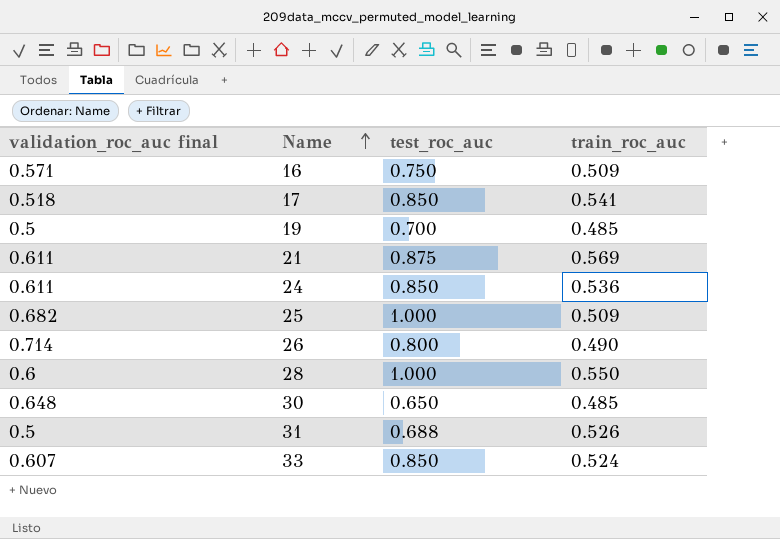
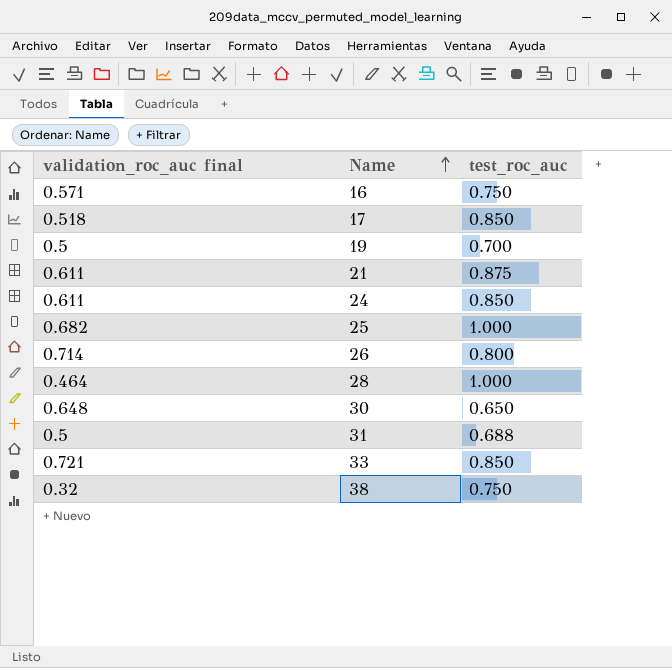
column train_roc_auc | position: 4 -> none
28 | validation_roc_auc final: 0.6 -> 0.464
33 | validation_roc_auc final: 0.607 -> 0.721
row 38: none -> 0.32 | 0.750

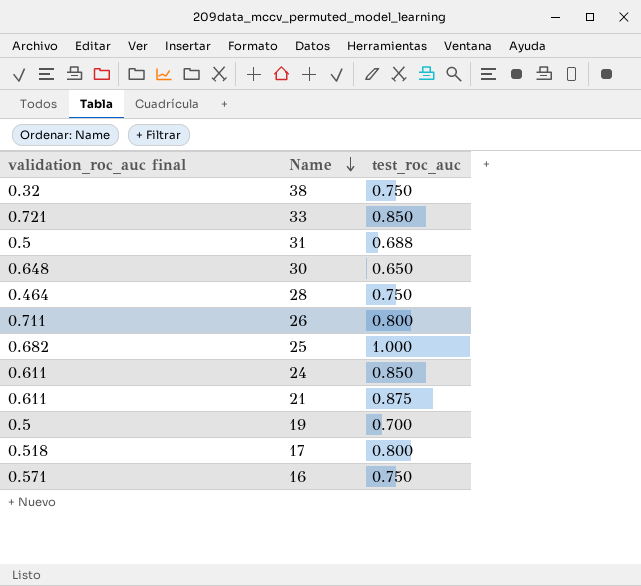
row order: Name ascending -> Name descending
28 | test_roc_auc: 1.000 -> 0.750
26 | validation_roc_auc final: 0.714 -> 0.711
17 | test_roc_auc: 0.850 -> 0.800

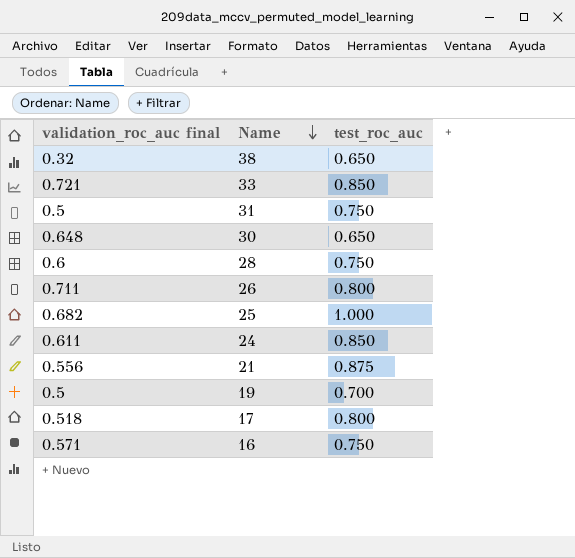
38 | test_roc_auc: 0.750 -> 0.650
31 | test_roc_auc: 0.688 -> 0.750
28 | validation_roc_auc final: 0.464 -> 0.6
21 | validation_roc_auc final: 0.611 -> 0.556

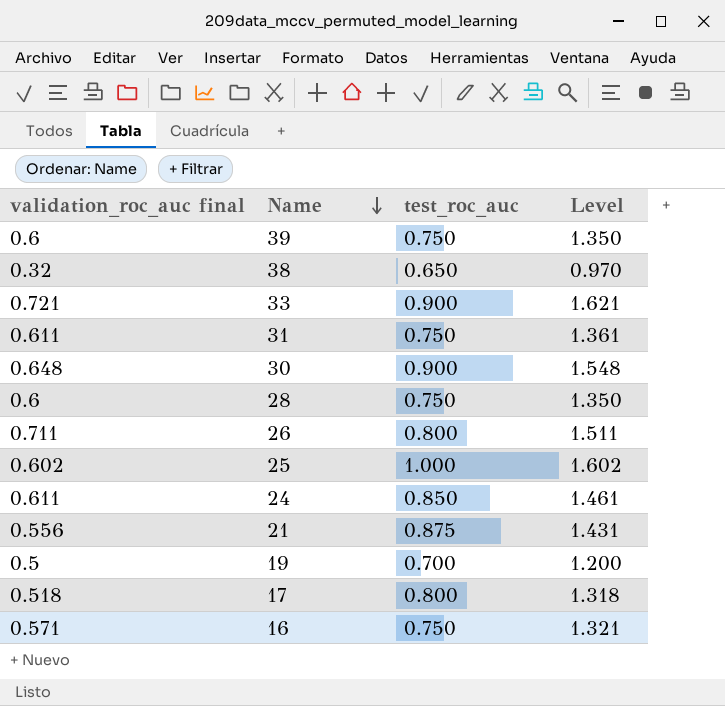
column Level | formula: none -> [validation_roc_auc final] + [test_roc_auc]
row 39: none -> 0.6 | 0.750 | 1.350
33 | test_roc_auc: 0.850 -> 0.900
31 | validation_roc_auc final: 0.5 -> 0.611
30 | test_roc_auc: 0.650 -> 0.900
25 | validation_roc_auc final: 0.682 -> 0.602

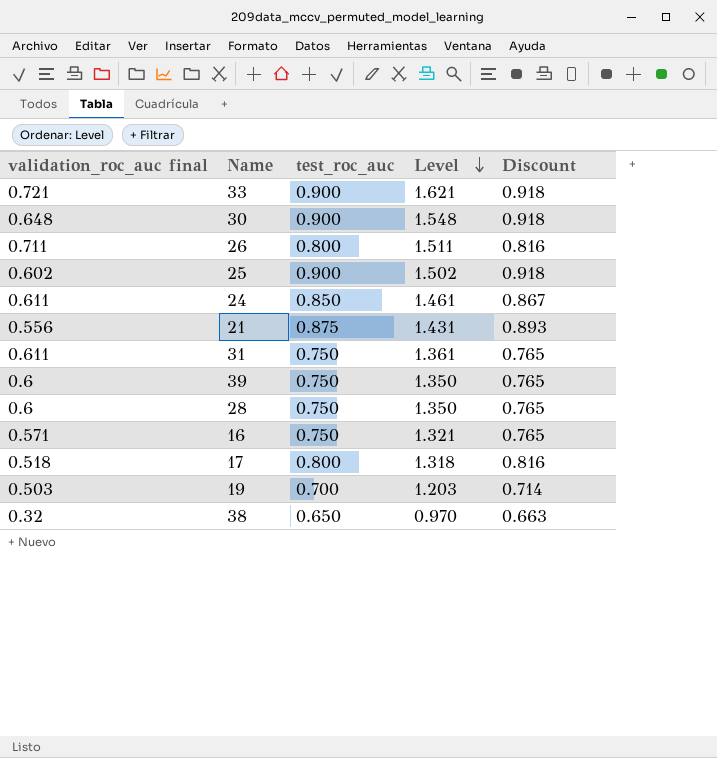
row order: Name descending -> Level descending
column Discount | formula: none -> [test_roc_auc] * 1.02
25 | test_roc_auc: 1.000 -> 0.900
25 | Level: 1.602 -> 1.502
19 | validation_roc_auc final: 0.5 -> 0.503
19 | Level: 1.200 -> 1.203

